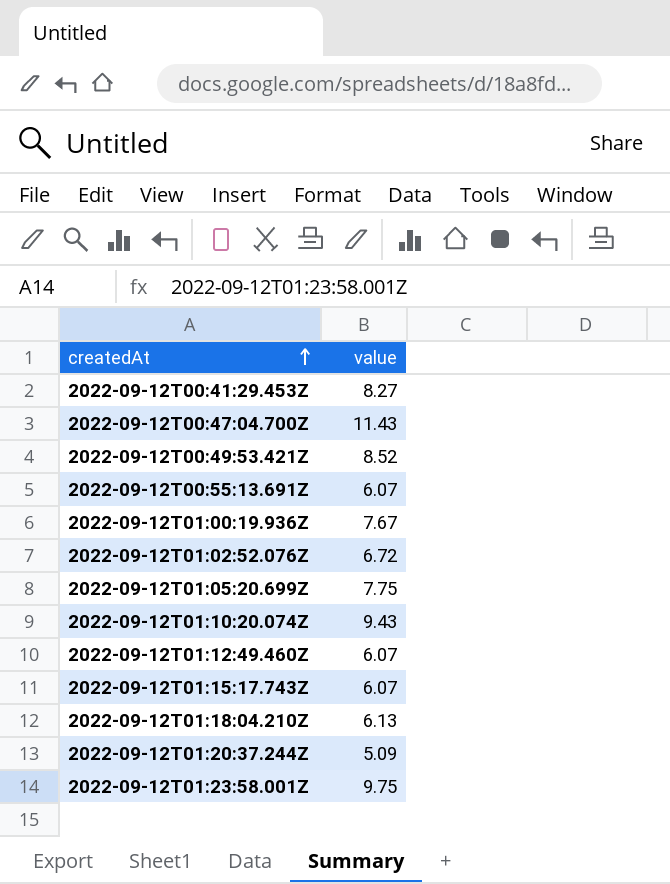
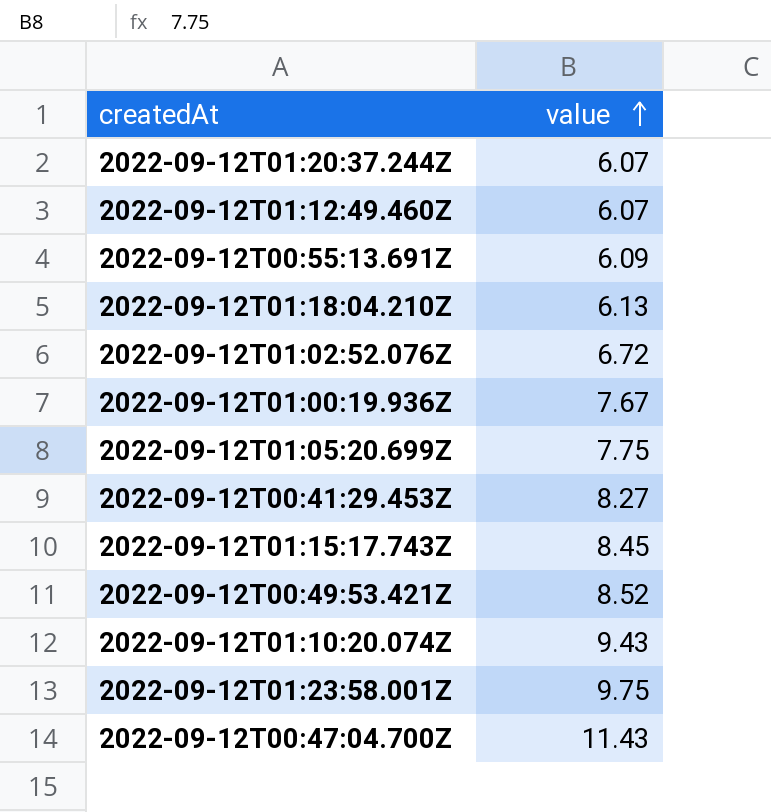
row order: createdAt ascending -> value ascending
2022-09-12T01:20:37.244Z | value: 5.09 -> 6.07
2022-09-12T00:55:13.691Z | value: 6.07 -> 6.09
2022-09-12T01:15:17.743Z | value: 6.07 -> 8.45

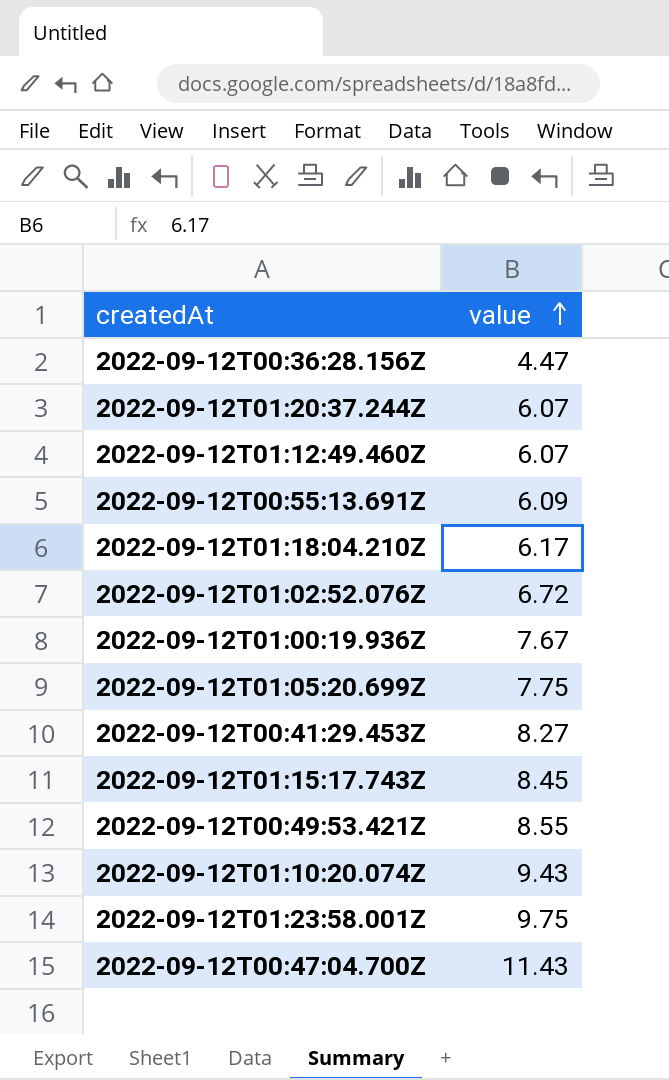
row 2022-09-12T00:36:28.156Z: none -> 4.47
2022-09-12T01:18:04.210Z | value: 6.13 -> 6.17
2022-09-12T00:49:53.421Z | value: 8.52 -> 8.55

